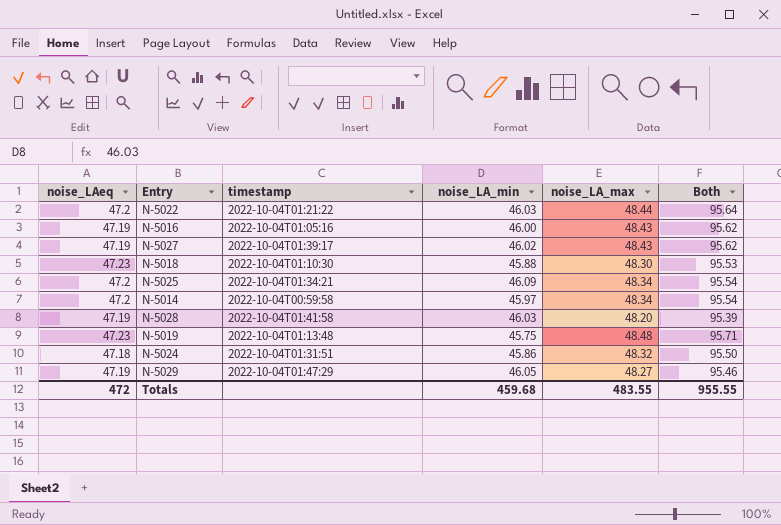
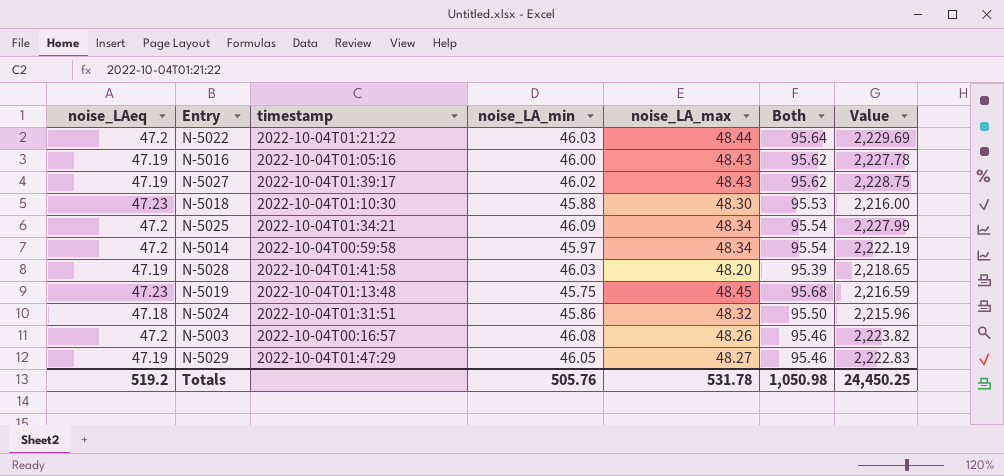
column Value | formula: none -> [noise_LA_min] * [noise_LA_max]
N-5019 | noise_LA_max: 48.48 -> 48.45
N-5019 | Both: 95.71 -> 95.68
row N-5003: none -> 47.2 | 2022-10-04T00:16:57 | 46.08 | 48.26 | 95.46 | 2,223.82
Totals | noise_LAeq: 472 -> 519.2
Totals | noise_LA_min: 459.68 -> 505.76
Totals | noise_LA_max: 483.55 -> 531.78
Totals | Both: 955.55 -> 1,050.98

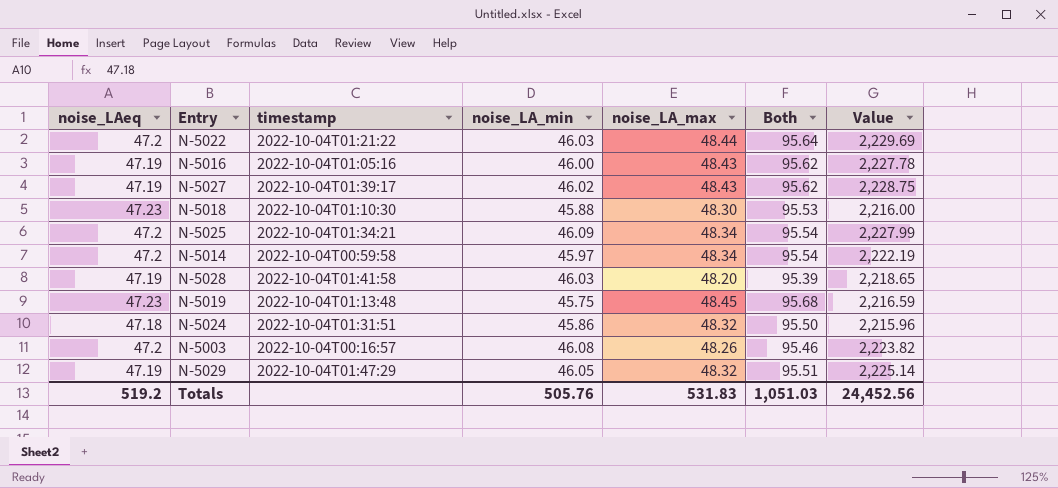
N-5029 | noise_LA_max: 48.27 -> 48.32
N-5029 | Both: 95.46 -> 95.51
N-5029 | Value: 2,222.83 -> 2,225.14
Totals | noise_LA_max: 531.78 -> 531.83
Totals | Both: 1,050.98 -> 1,051.03
Totals | Value: 24,450.25 -> 24,452.56

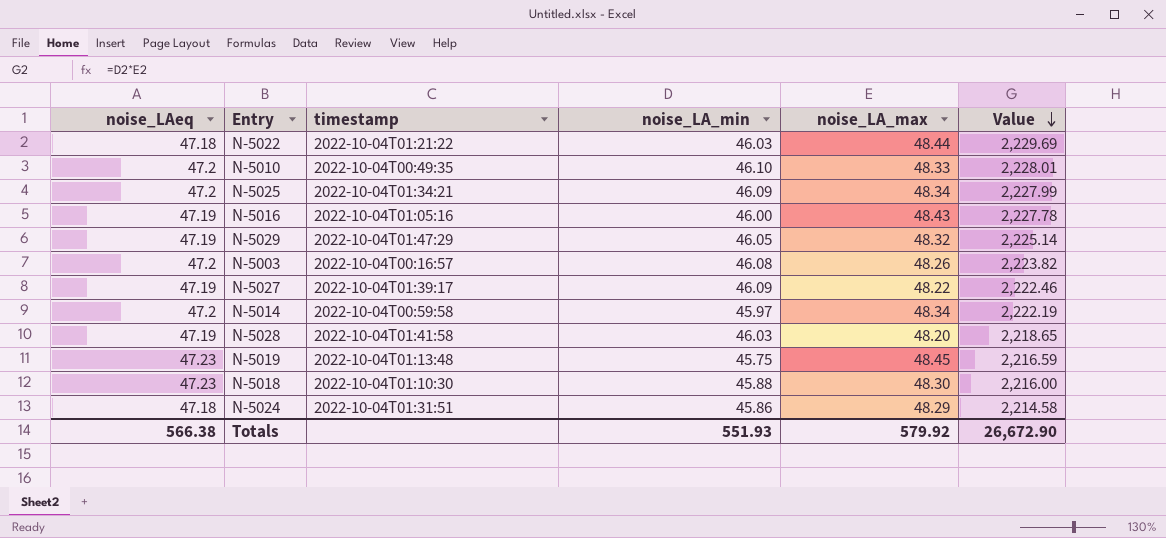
row order: none -> Value descending
column Both | formula: [noise_LAeq] + [noise_LA_max] -> none
N-5022 | noise_LAeq: 47.2 -> 47.18
row N-5010: none -> 47.2 | 2022-10-04T00:49:35 | 46.10 | 48.33 | 2,228.01
N-5027 | noise_LA_min: 46.02 -> 46.09
N-5027 | noise_LA_max: 48.43 -> 48.22
N-5027 | Value: 2,228.75 -> 2,222.46
N-5024 | noise_LA_max: 48.32 -> 48.29
N-5024 | Value: 2,215.96 -> 2,214.58
Totals | noise_LAeq: 519.2 -> 566.38
Totals | noise_LA_min: 505.76 -> 551.93
Totals | noise_LA_max: 531.83 -> 579.92
Totals | Value: 24,452.56 -> 26,672.90

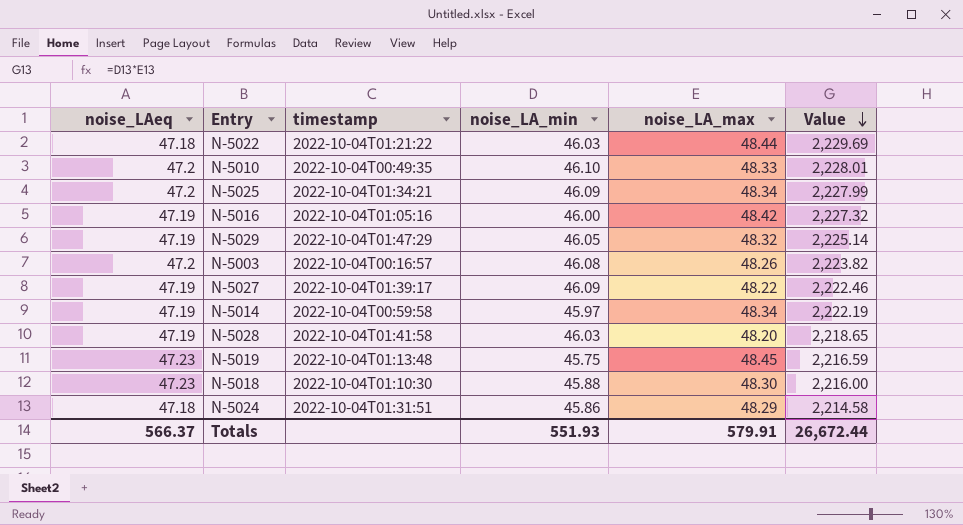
N-5016 | noise_LA_max: 48.43 -> 48.42
N-5016 | Value: 2,227.78 -> 2,227.32
N-5014 | noise_LAeq: 47.2 -> 47.19
Totals | noise_LAeq: 566.38 -> 566.37
Totals | noise_LA_max: 579.92 -> 579.91
Totals | Value: 26,672.90 -> 26,672.44

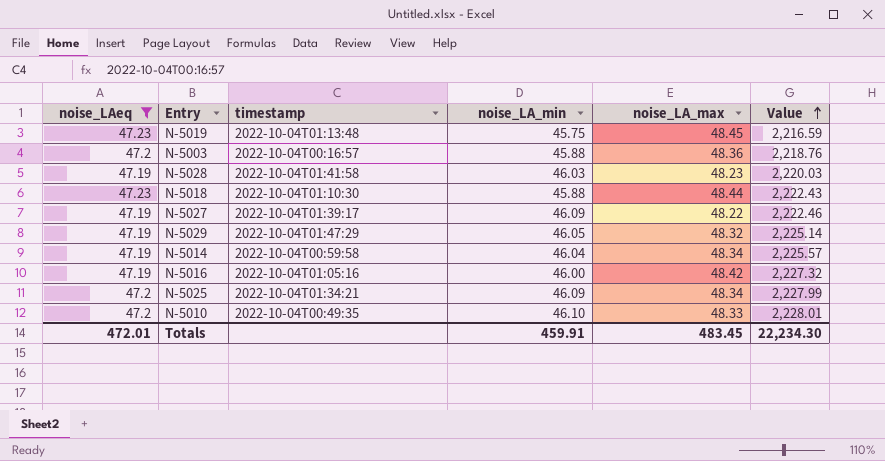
filter: none -> noise_LAeq != 47.18
row order: Value descending -> Value ascending
N-5003 | noise_LA_min: 46.08 -> 45.88
N-5003 | noise_LA_max: 48.26 -> 48.36
N-5003 | Value: 2,223.82 -> 2,218.76
N-5028 | noise_LA_max: 48.20 -> 48.23
N-5028 | Value: 2,218.65 -> 2,220.03
N-5018 | noise_LA_max: 48.30 -> 48.44
N-5018 | Value: 2,216.00 -> 2,222.43
N-5014 | noise_LA_min: 45.97 -> 46.04
N-5014 | Value: 2,222.19 -> 2,225.57
Totals | noise_LAeq: 566.37 -> 472.01
Totals | noise_LA_min: 551.93 -> 459.91
Totals | noise_LA_max: 579.91 -> 483.45
Totals | Value: 26,672.44 -> 22,234.30

